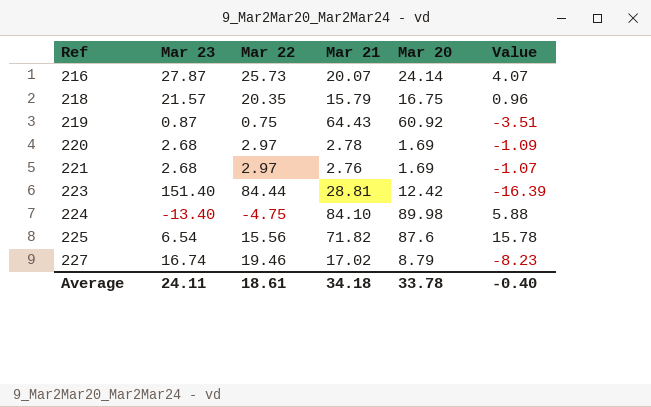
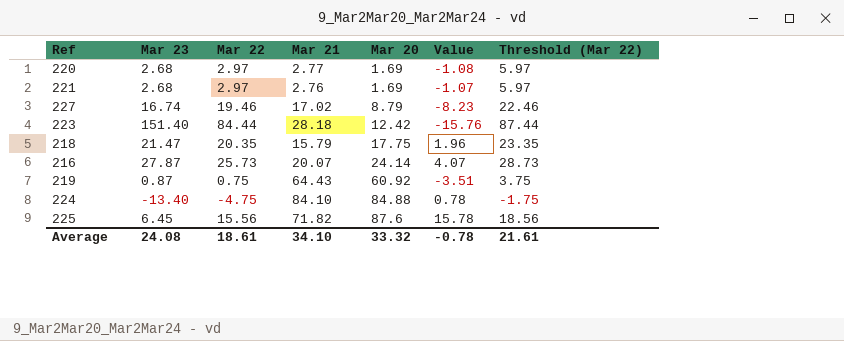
row order: Ref ascending -> Mar 20 ascending
column Threshold (Mar 22) | formula: none -> [Mar 22] + 3
220 | Mar 21: 2.78 -> 2.77
220 | Value: -1.09 -> -1.08
223 | Mar 21: 28.81 -> 28.18
223 | Value: -16.39 -> -15.76
218 | Mar 23: 21.57 -> 21.47
218 | Mar 20: 16.75 -> 17.75
218 | Value: 0.96 -> 1.96
224 | Mar 20: 89.98 -> 84.88
224 | Value: 5.88 -> 0.78
225 | Mar 23: 6.54 -> 6.45
Average | Mar 23: 24.11 -> 24.08
Average | Mar 21: 34.18 -> 34.10
Average | Mar 20: 33.78 -> 33.32
Average | Value: -0.40 -> -0.78

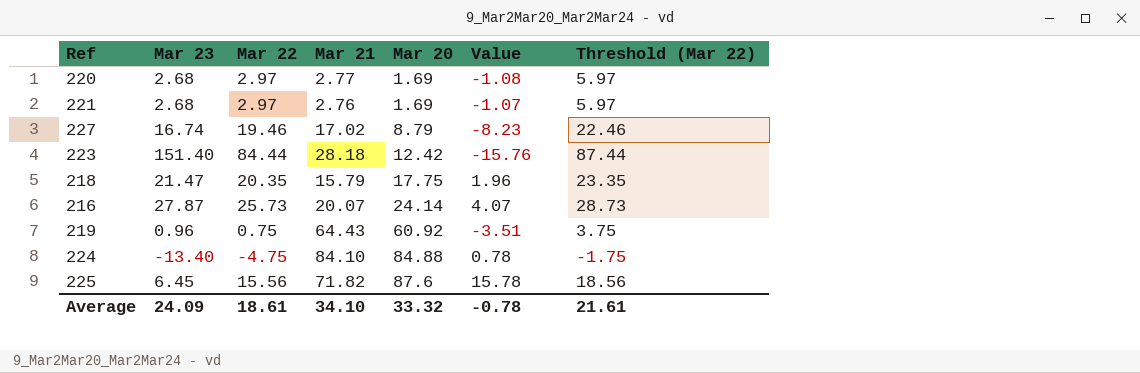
219 | Mar 23: 0.87 -> 0.96
Average | Mar 23: 24.08 -> 24.09

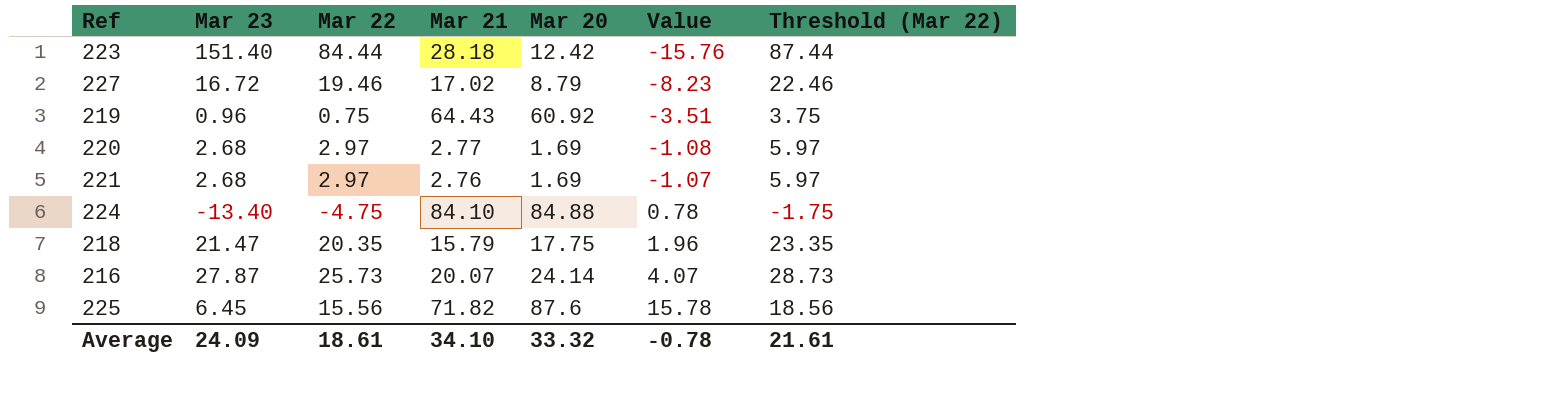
row order: Mar 20 ascending -> Value ascending
227 | Mar 23: 16.74 -> 16.72

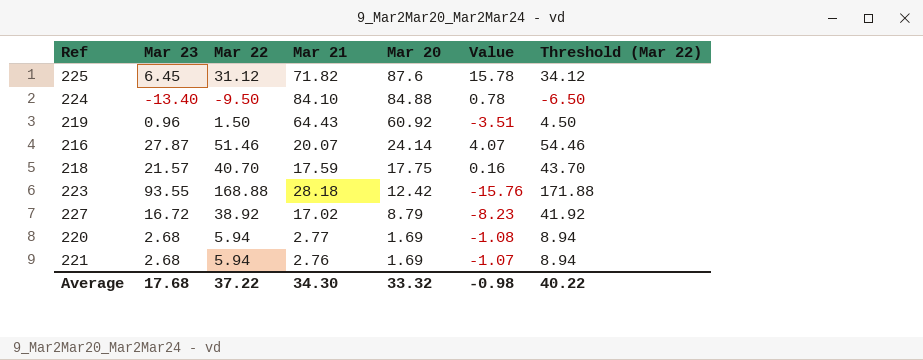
row order: Value ascending -> Mar 20 descending
225 | Mar 22: 15.56 -> 31.12
225 | Threshold (Mar 22): 18.56 -> 34.12
224 | Mar 22: -4.75 -> -9.50
224 | Threshold (Mar 22): -1.75 -> -6.50
219 | Mar 22: 0.75 -> 1.50
219 | Threshold (Mar 22): 3.75 -> 4.50
216 | Mar 22: 25.73 -> 51.46
216 | Threshold (Mar 22): 28.73 -> 54.46
218 | Mar 23: 21.47 -> 21.57
218 | Mar 22: 20.35 -> 40.70
218 | Mar 21: 15.79 -> 17.59
218 | Value: 1.96 -> 0.16
218 | Threshold (Mar 22): 23.35 -> 43.70
223 | Mar 23: 151.40 -> 93.55
223 | Mar 22: 84.44 -> 168.88
223 | Threshold (Mar 22): 87.44 -> 171.88
227 | Mar 22: 19.46 -> 38.92
227 | Threshold (Mar 22): 22.46 -> 41.92
220 | Mar 22: 2.97 -> 5.94
220 | Threshold (Mar 22): 5.97 -> 8.94
221 | Mar 22: 2.97 -> 5.94
221 | Threshold (Mar 22): 5.97 -> 8.94
Average | Mar 23: 24.09 -> 17.68
Average | Mar 22: 18.61 -> 37.22
Average | Mar 21: 34.10 -> 34.30
Average | Value: -0.78 -> -0.98
Average | Threshold (Mar 22): 21.61 -> 40.22

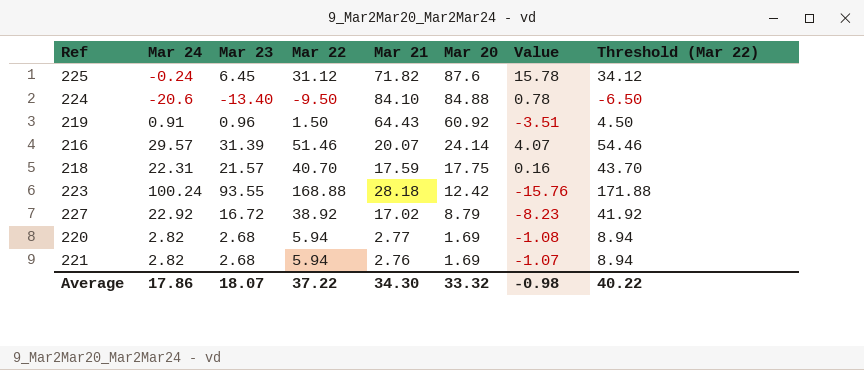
column Mar 24 | position: none -> 2
216 | Mar 23: 27.87 -> 31.39
Average | Mar 23: 17.68 -> 18.07

